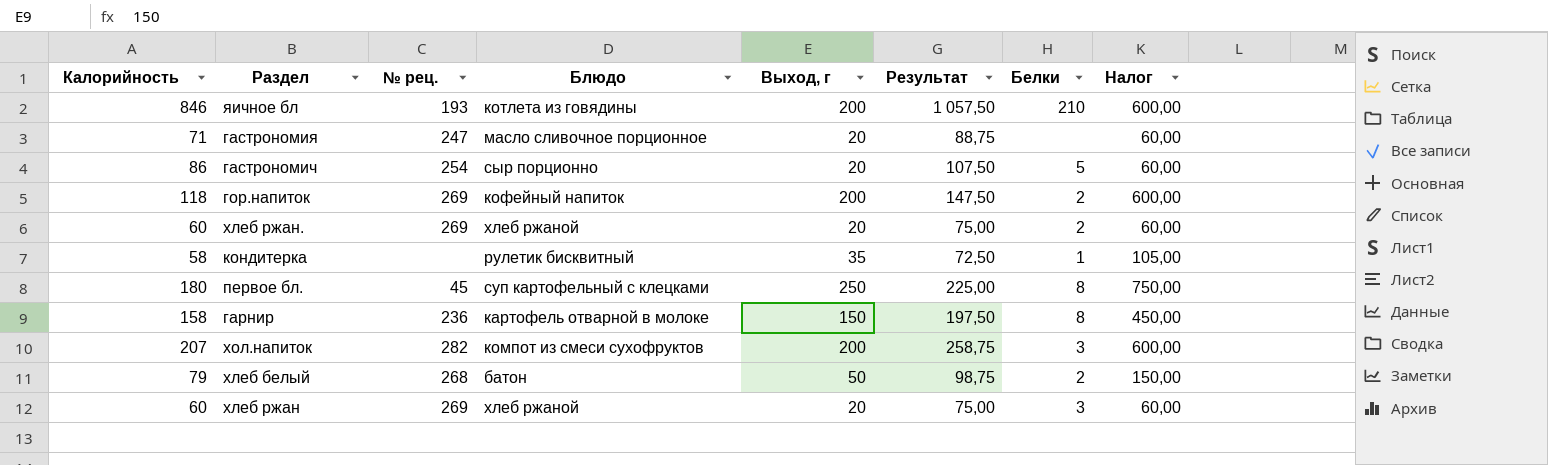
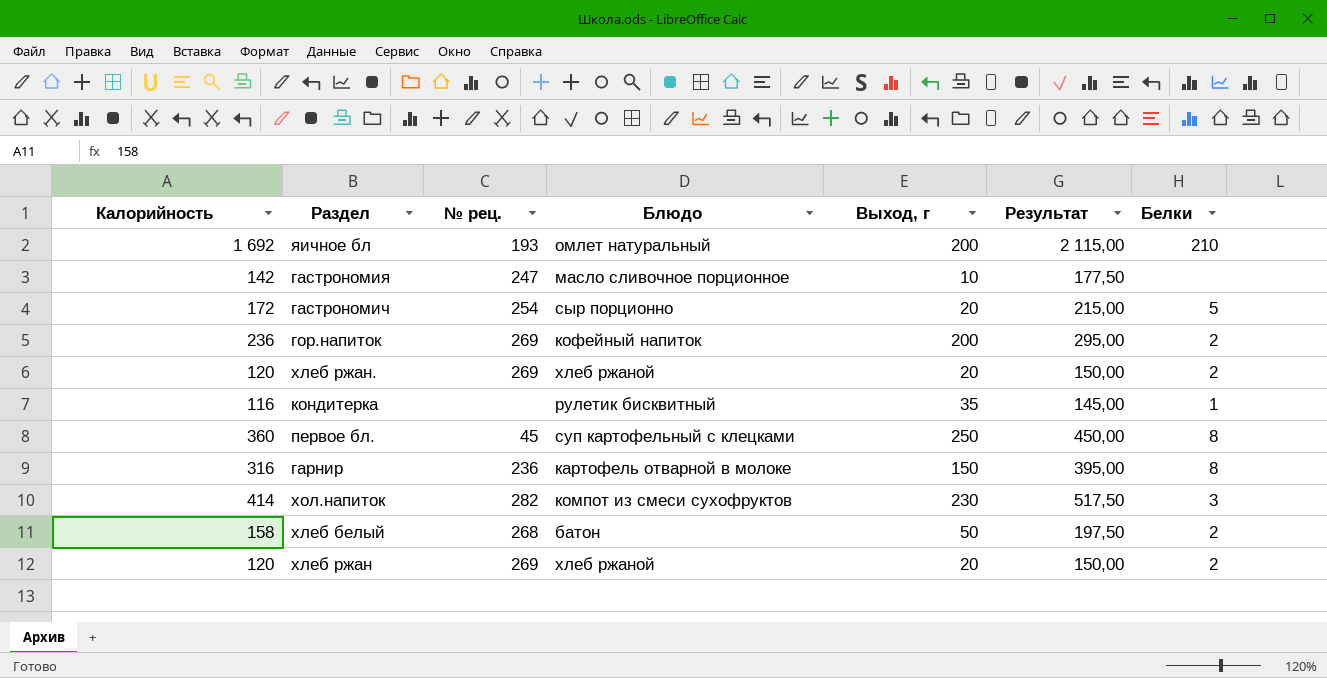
column Налог | formula: [Выход, г] * 3 -> none
яичное бл | Калорийность: 846 -> 1 692
яичное бл | Блюдо: котлета из говядины -> омлет натуральный
яичное бл | Результат: 1 057,50 -> 2 115,00
гастрономия | Калорийность: 71 -> 142
гастрономия | Выход, г: 20 -> 10
гастрономия | Результат: 88,75 -> 177,50
гастрономич | Калорийность: 86 -> 172
гастрономич | Результат: 107,50 -> 215,00
гор.напиток | Калорийность: 118 -> 236
гор.напиток | Результат: 147,50 -> 295,00
хлеб ржан. | Калорийность: 60 -> 120
хлеб ржан. | Результат: 75,00 -> 150,00
кондитерка | Калорийность: 58 -> 116
кондитерка | Результат: 72,50 -> 145,00
первое бл. | Калорийность: 180 -> 360
первое бл. | Результат: 225,00 -> 450,00
гарнир | Калорийность: 158 -> 316
гарнир | Результат: 197,50 -> 395,00
хол.напиток | Калорийность: 207 -> 414
хол.напиток | Выход, г: 200 -> 230
хол.напиток | Результат: 258,75 -> 517,50
хлеб белый | Калорийность: 79 -> 158
хлеб белый | Результат: 98,75 -> 197,50
хлеб ржан | Калорийность: 60 -> 120
хлеб ржан | Результат: 75,00 -> 150,00
хлеб ржан | Белки: 3 -> 2

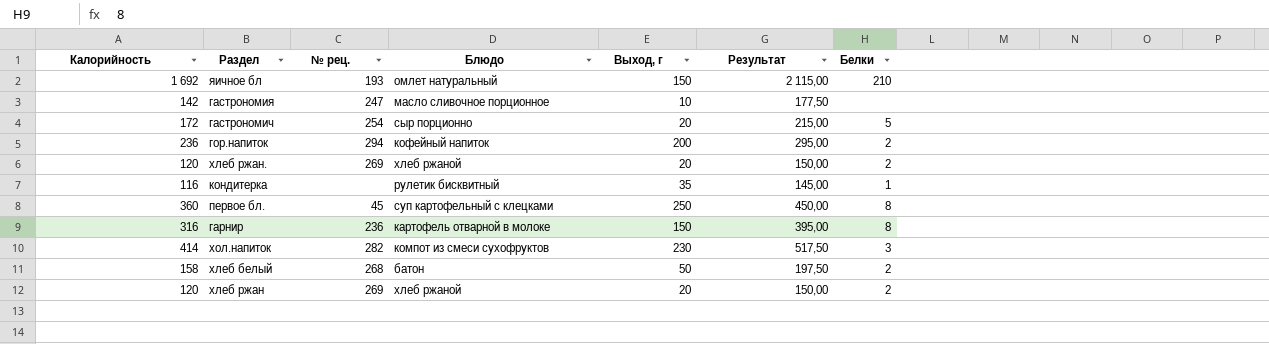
яичное бл | Выход, г: 200 -> 150
гор.напиток | № рец.: 269 -> 294

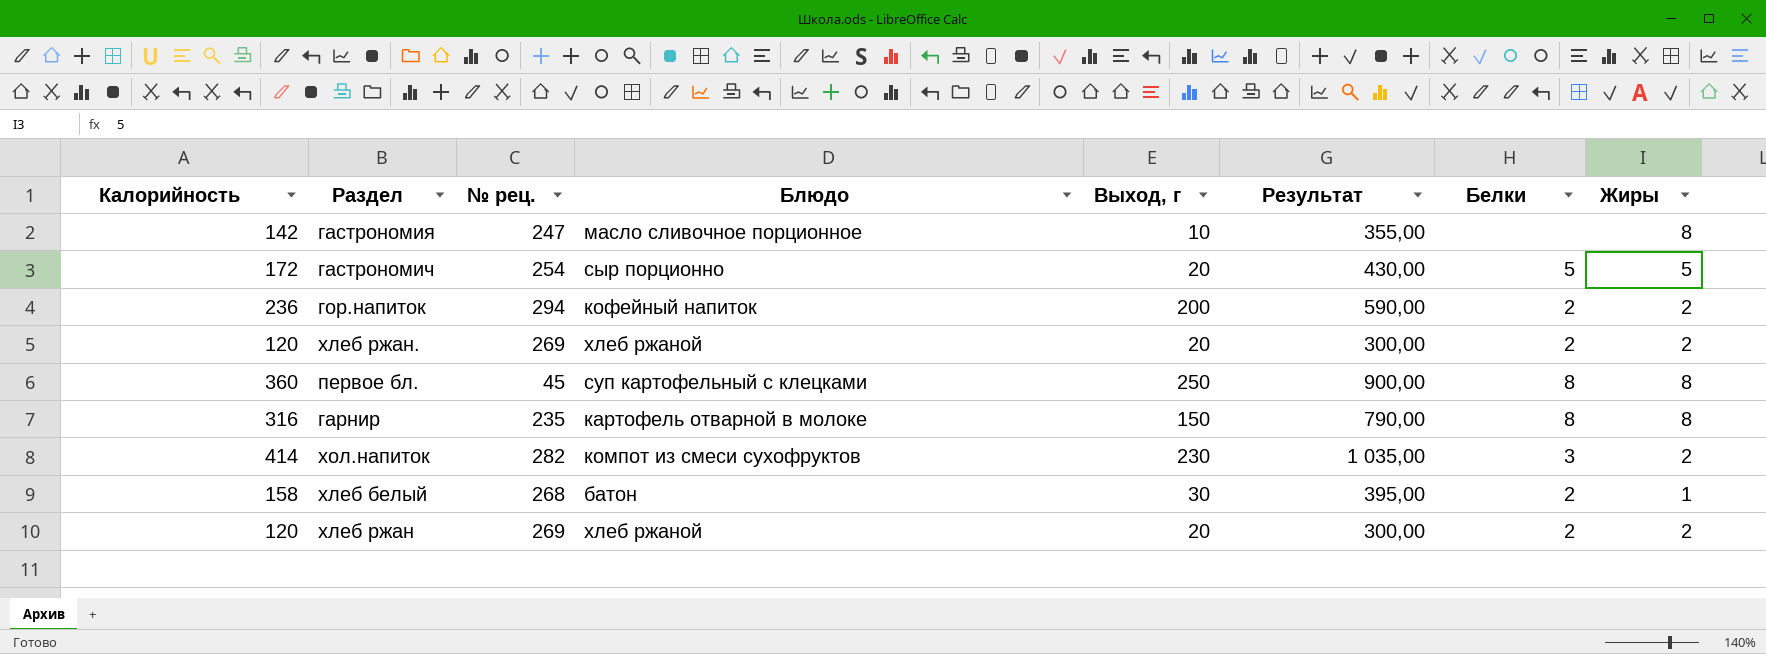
column Результат | formula: [Калорийность] * 1,25 -> [Калорийность] * 2,5
column Жиры | position: none -> 8
row яичное бл: 1 692 | 193 | омлет натуральный | 150 | 2 115,00 | 210 -> none
row кондитерка: 116 | none | рулетик бисквитный | 35 | 145,00 | 1 -> none
гарнир | № рец.: 236 -> 235
хлеб белый | Выход, г: 50 -> 30

